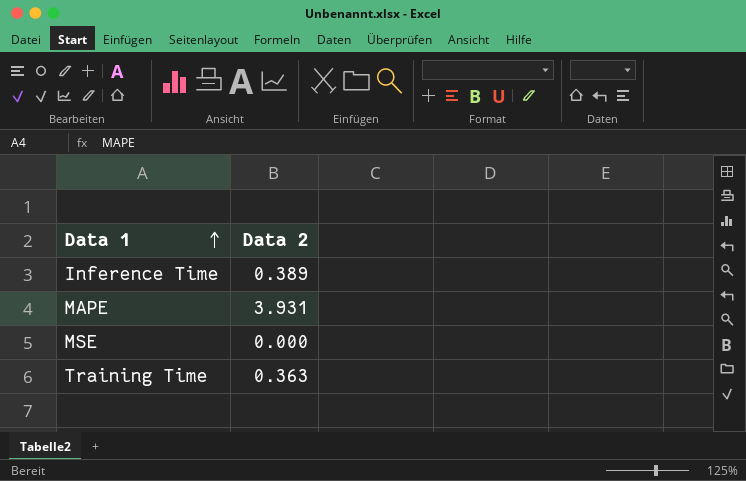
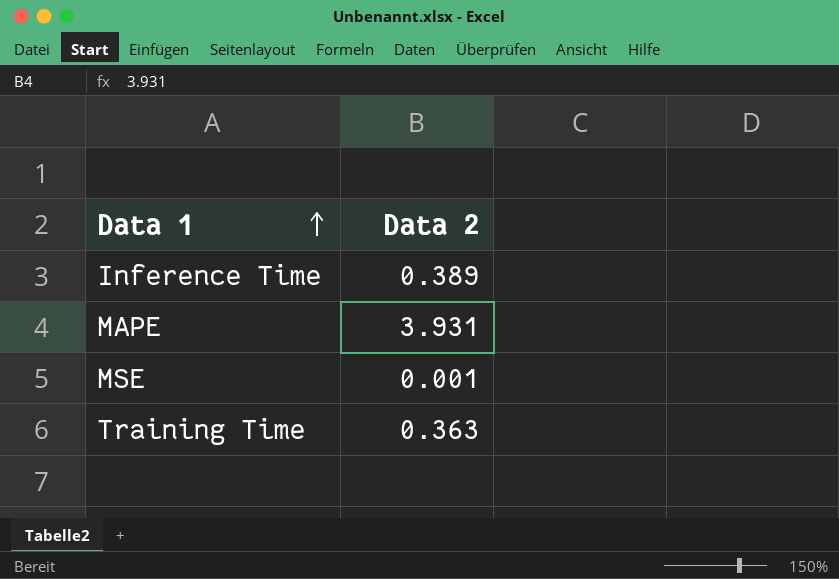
MSE | Data 2: 0.000 -> 0.001

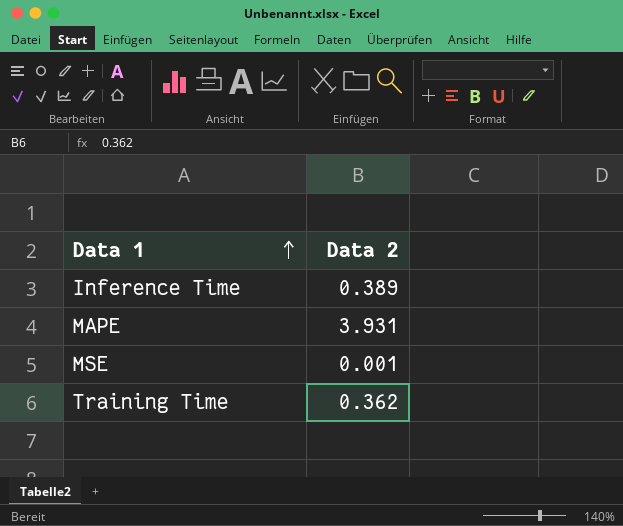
Training Time | Data 2: 0.363 -> 0.362

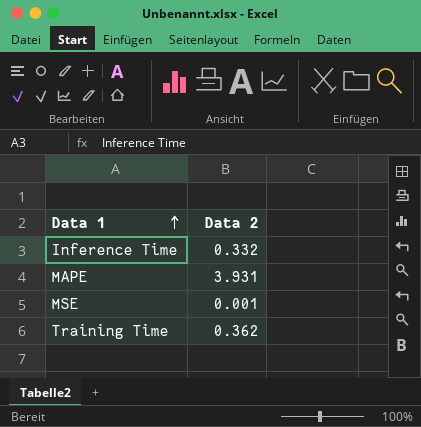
Inference Time | Data 2: 0.389 -> 0.332

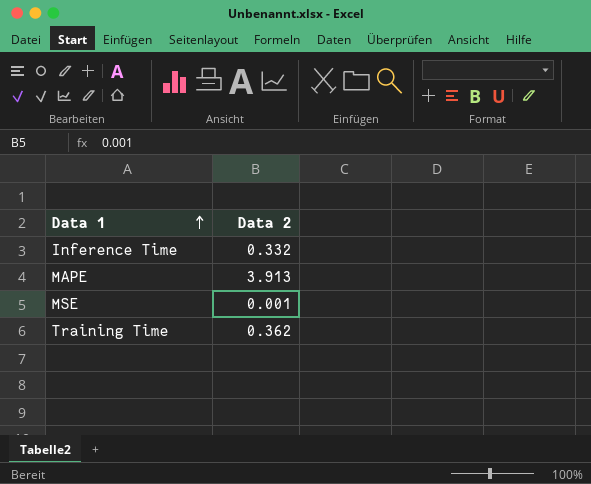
MAPE | Data 2: 3.931 -> 3.913

